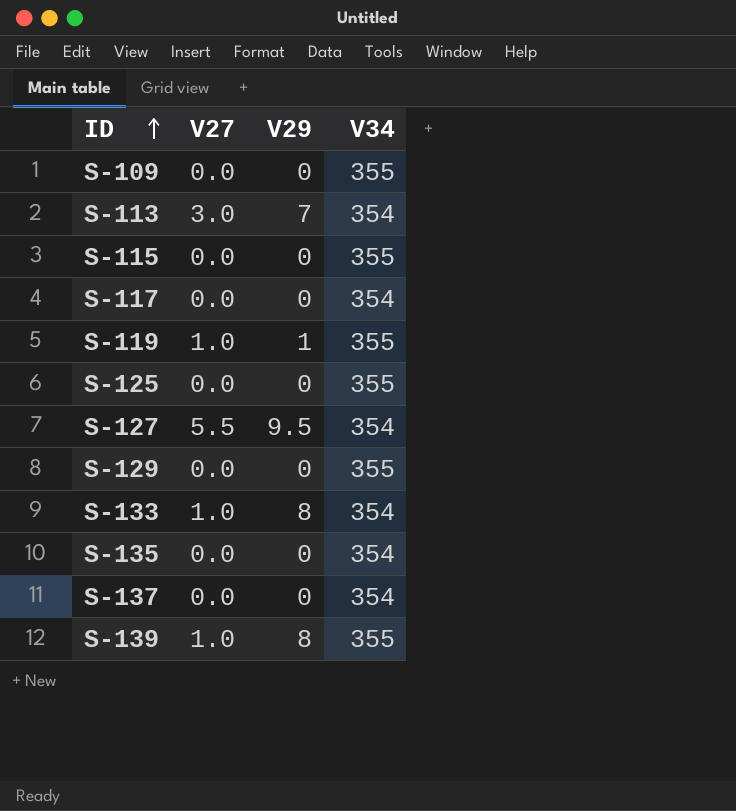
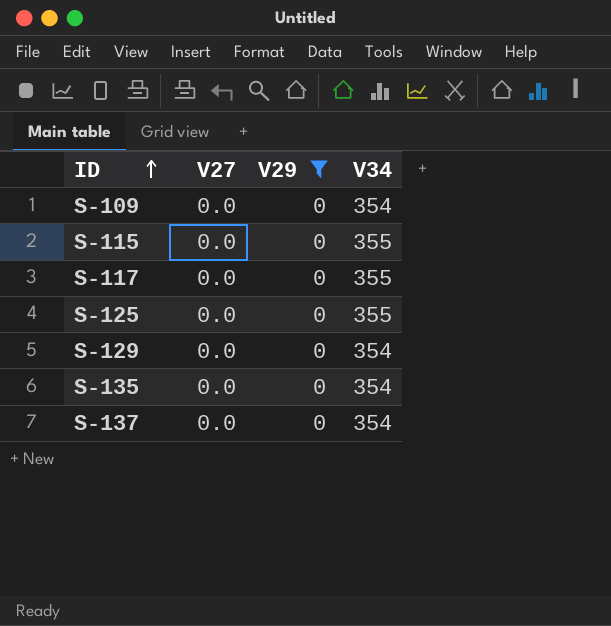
filter: none -> V29 = 0
S-109 | V34: 355 -> 354
S-117 | V34: 354 -> 355
S-129 | V34: 355 -> 354

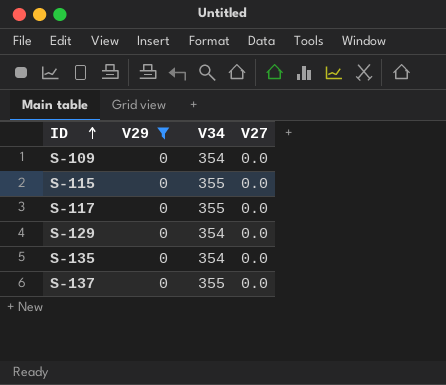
column V27 | position: 2 -> 4
row S-125: 0.0 | 0 | 355 -> none
S-137 | V34: 354 -> 355

